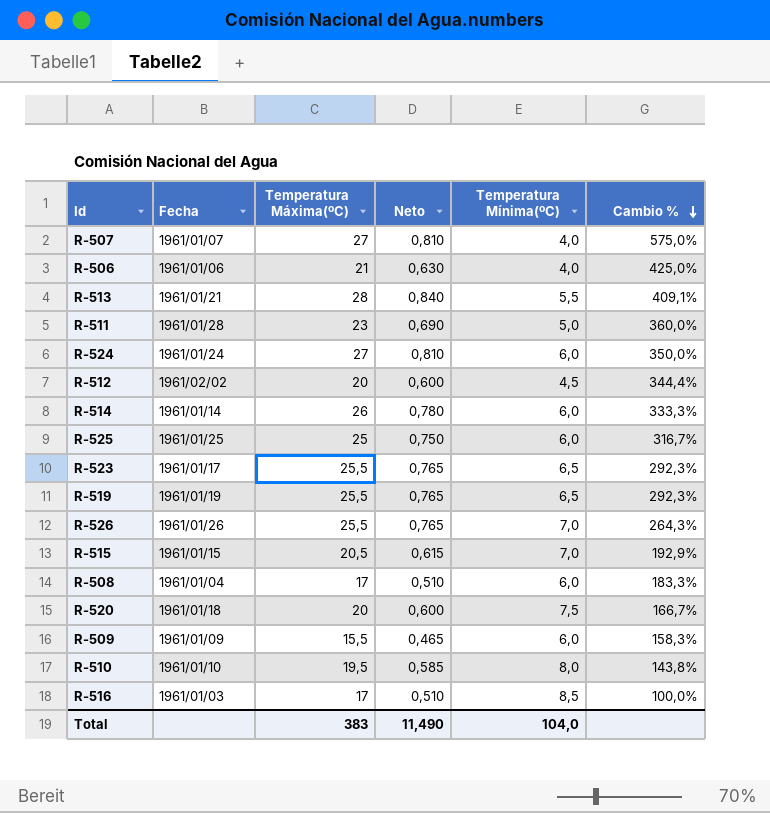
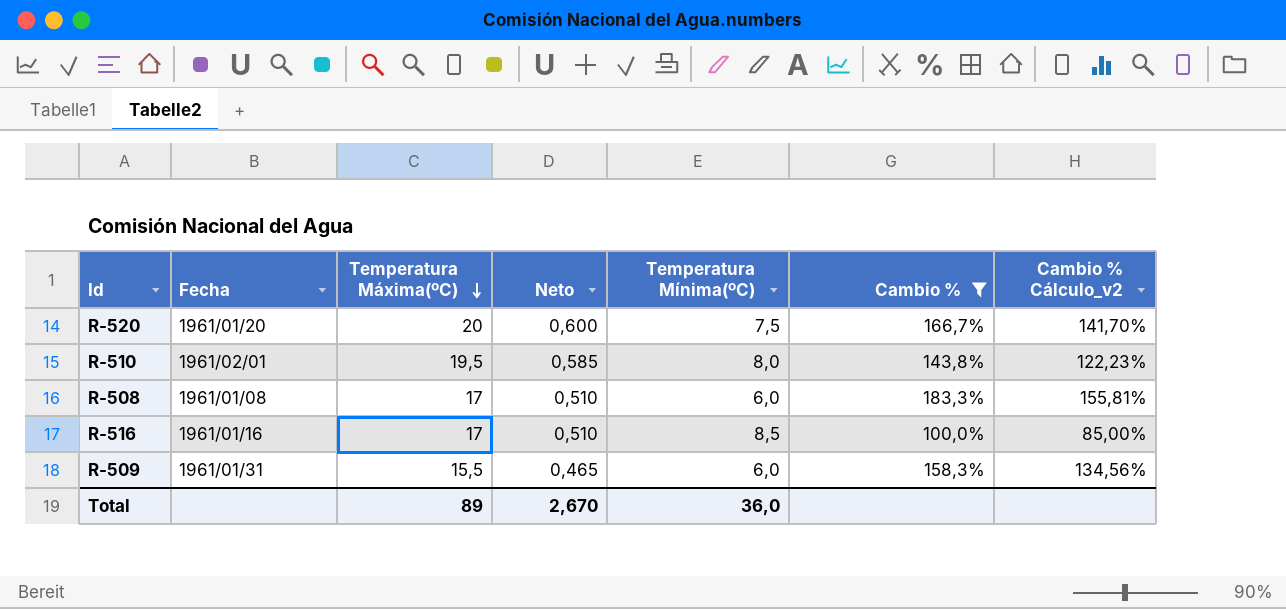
filter: none -> Cambio % <= 183,3%
row order: Cambio % descending -> Temperatura Máxima(ºC) descending
column Cambio % Cálculo_v2 | formula: none -> [Cambio %] * 0,85
R-520 | Fecha: 1961/01/18 -> 1961/01/20
R-510 | Fecha: 1961/01/10 -> 1961/02/01
R-508 | Fecha: 1961/01/04 -> 1961/01/08
R-516 | Fecha: 1961/01/03 -> 1961/01/16
R-509 | Fecha: 1961/01/09 -> 1961/01/31
Total | Temperatura Máxima(ºC): 383 -> 89
Total | Neto: 11,490 -> 2,670
Total | Temperatura Mínima(ºC): 104,0 -> 36,0

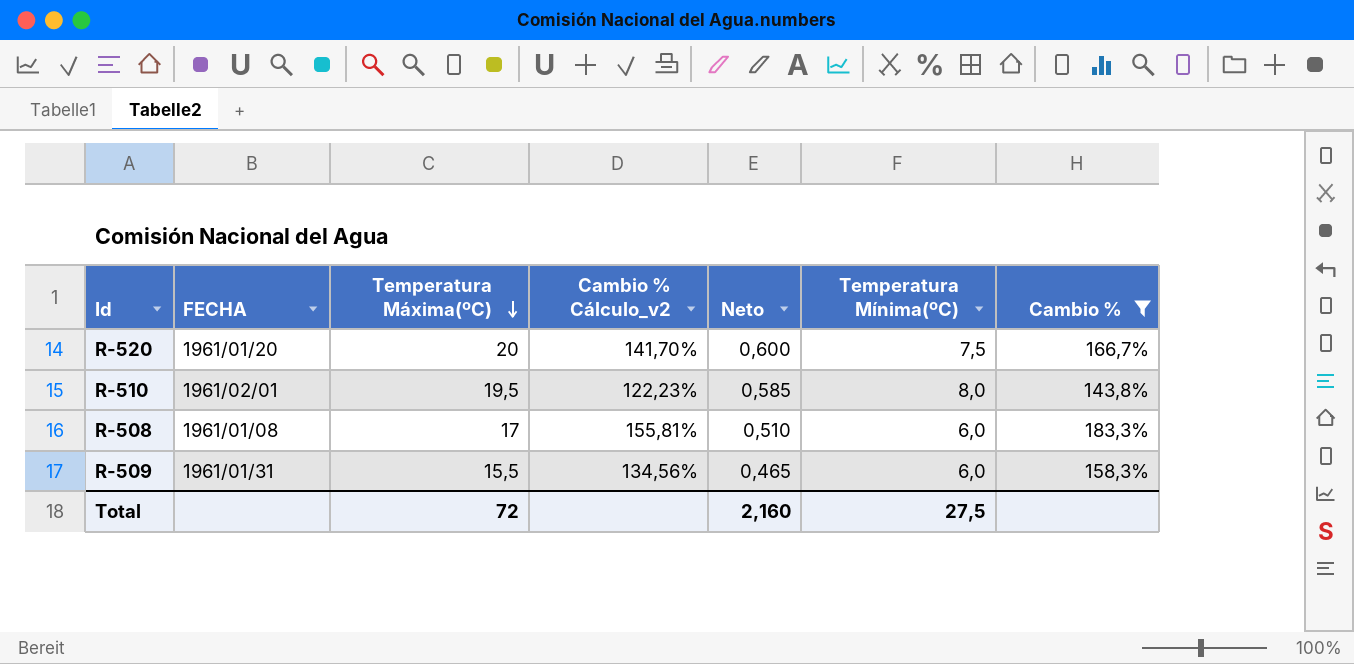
column name: Fecha -> FECHA
column Cambio % Cálculo_v2 | position: 7 -> 4
row R-516: 1961/01/16 | 17 | 0,510 | 8,5 | 100,0% | 85,00% -> none
Total | Temperatura Máxima(ºC): 89 -> 72
Total | Neto: 2,670 -> 2,160
Total | Temperatura Mínima(ºC): 36,0 -> 27,5

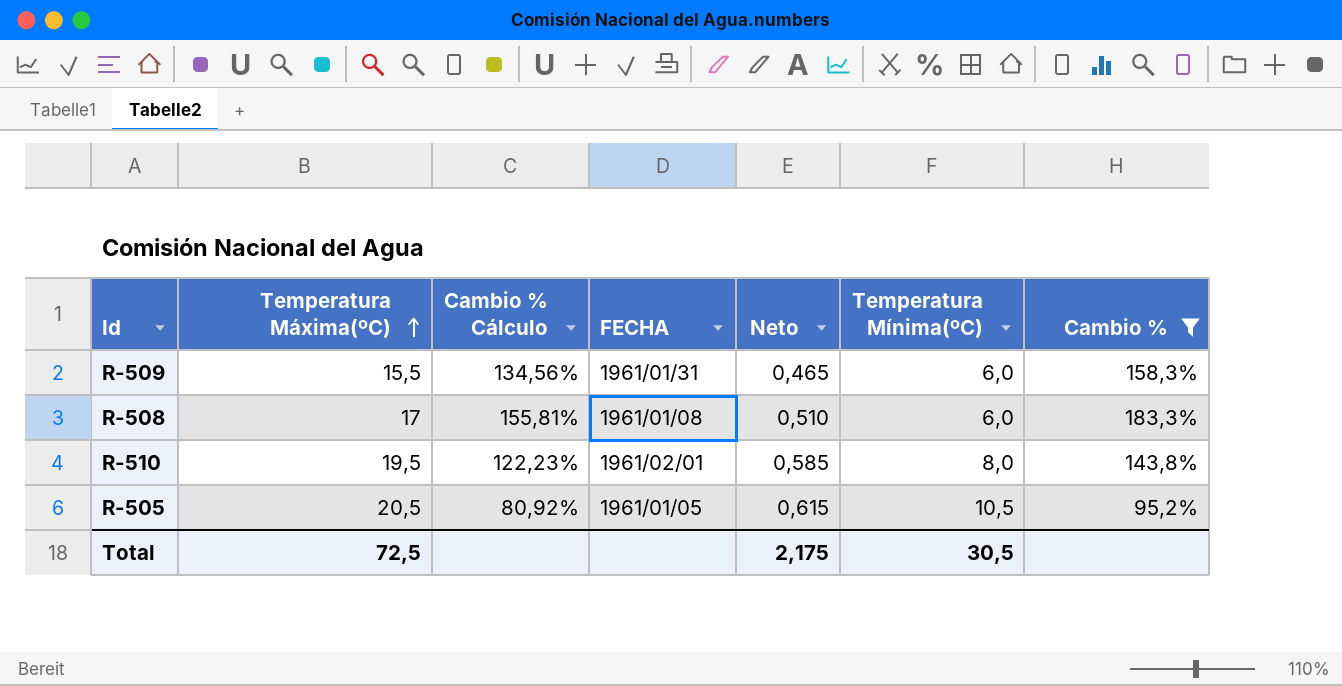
row order: Temperatura Máxima(ºC) descending -> Temperatura Máxima(ºC) ascending
column name: Cambio % Cálculo_v2 -> Cambio % Cálculo
column FECHA | position: 2 -> 4
row R-520: 1961/01/20 | 20 | 141,70% | 0,600 | 7,5 | 166,7% -> none
row R-505: none -> 20,5 | 80,92% | 1961/01/05 | 0,615 | 10,5 | 95,2%
Total | Temperatura Máxima(ºC): 72 -> 72,5
Total | Neto: 2,160 -> 2,175
Total | Temperatura Mínima(ºC): 27,5 -> 30,5

